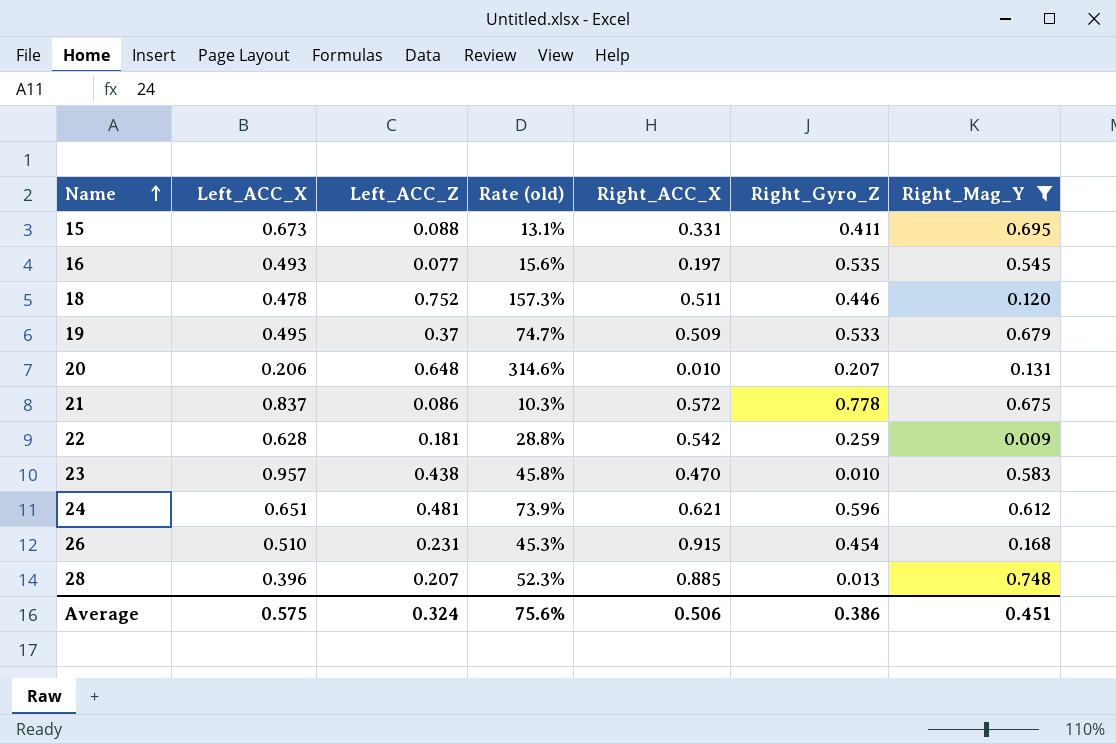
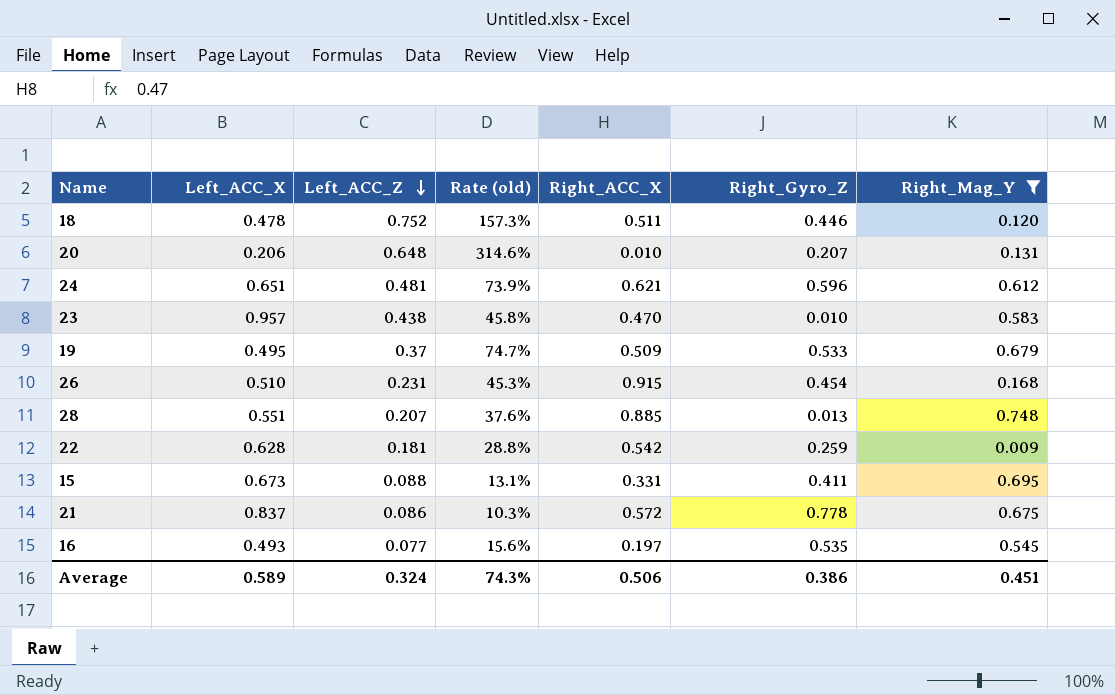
row order: Name ascending -> Left_ACC_Z descending
28 | Left_ACC_X: 0.396 -> 0.551
28 | Rate (old): 52.3% -> 37.6%
Average | Left_ACC_X: 0.575 -> 0.589
Average | Rate (old): 75.6% -> 74.3%

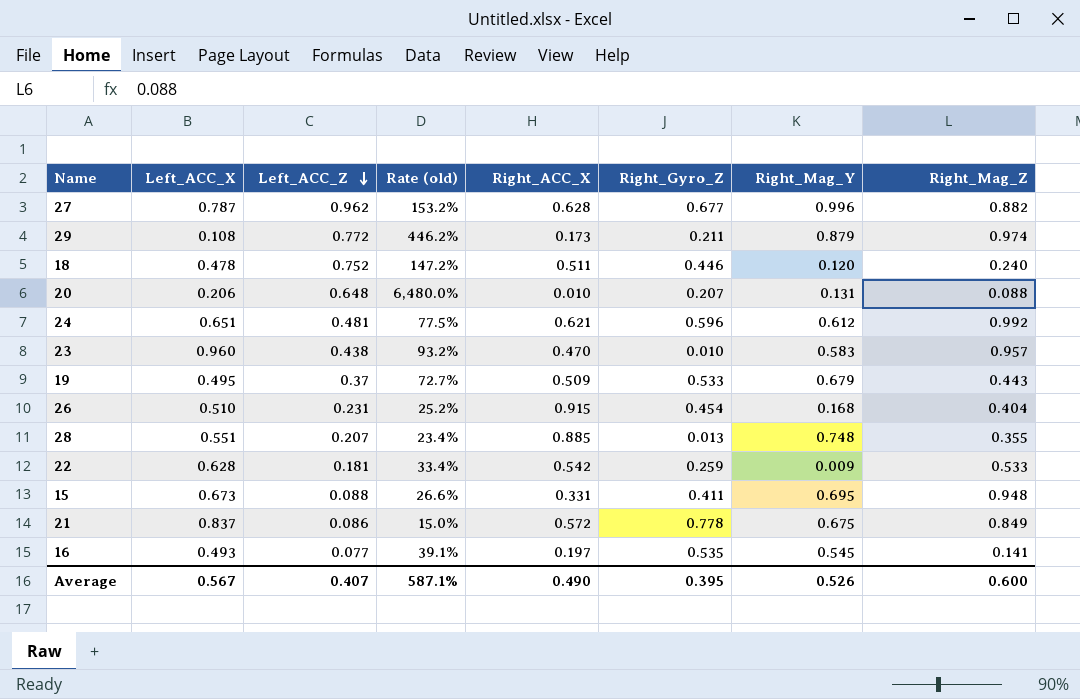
filter: Right_Mag_Y <= 0.748 -> none
column Rate (old) | formula: [Left_ACC_Z] / [Left_ACC_X] -> [Left_ACC_Z] / [Right_ACC_X]
column Right_Mag_Z | position: none -> 8
23 | Left_ACC_X: 0.957 -> 0.960
Average | Left_ACC_X: 0.589 -> 0.567
Average | Left_ACC_Z: 0.324 -> 0.407
Average | Rate (old): 74.3% -> 587.1%
Average | Right_ACC_X: 0.506 -> 0.490
Average | Right_Gyro_Z: 0.386 -> 0.395
Average | Right_Mag_Y: 0.451 -> 0.526

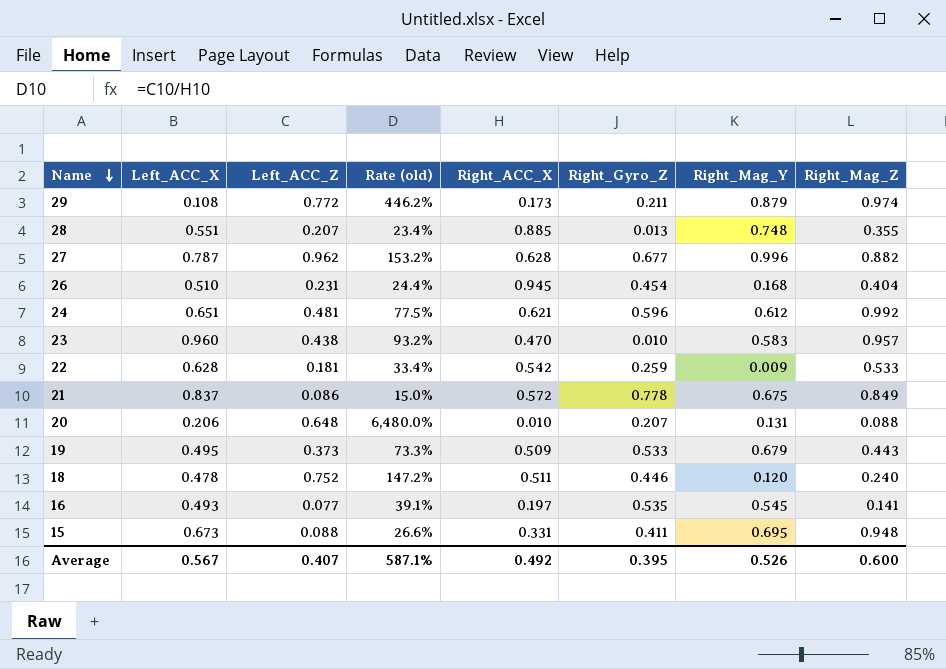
row order: Left_ACC_Z descending -> Name descending
26 | Rate (old): 25.2% -> 24.4%
26 | Right_ACC_X: 0.915 -> 0.945
19 | Left_ACC_Z: 0.37 -> 0.373
19 | Rate (old): 72.7% -> 73.3%
Average | Right_ACC_X: 0.490 -> 0.492

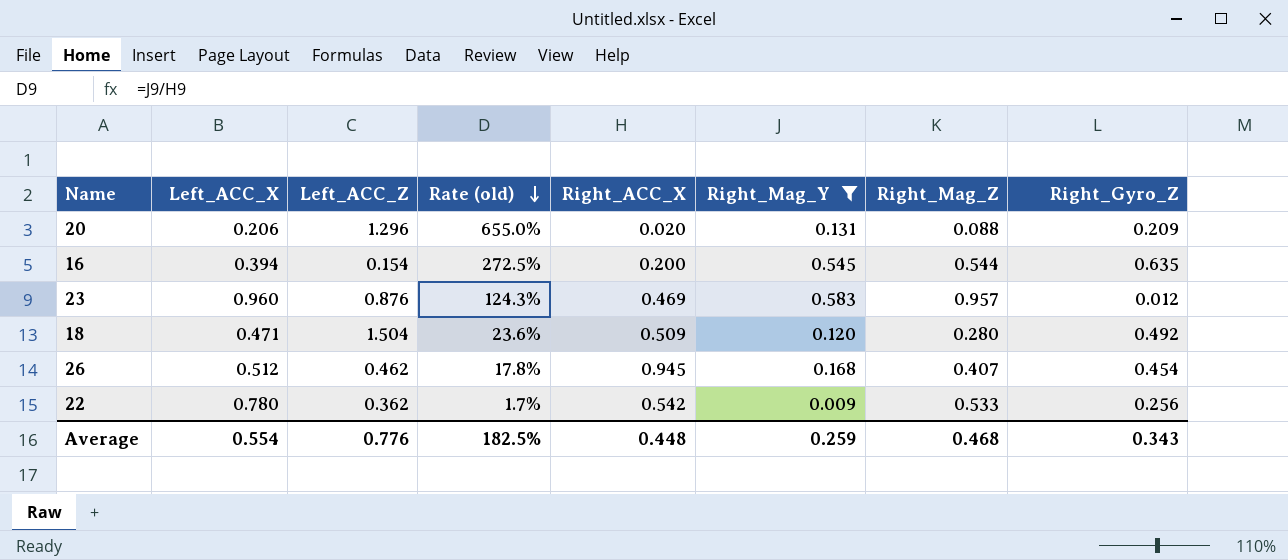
filter: none -> Right_Mag_Y <= 0.583
row order: Name descending -> Rate (old) descending
column Rate (old) | formula: [Left_ACC_Z] / [Right_ACC_X] -> [Right_Mag_Y] / [Right_ACC_X]
column Right_Gyro_Z | position: 6 -> 8
20 | Left_ACC_Z: 0.648 -> 1.296
20 | Right_ACC_X: 0.010 -> 0.020
20 | Right_Gyro_Z: 0.207 -> 0.209
16 | Left_ACC_X: 0.493 -> 0.394
16 | Left_ACC_Z: 0.077 -> 0.154
16 | Right_ACC_X: 0.197 -> 0.200
16 | Right_Mag_Z: 0.141 -> 0.544
16 | Right_Gyro_Z: 0.535 -> 0.635
23 | Left_ACC_Z: 0.438 -> 0.876
23 | Right_ACC_X: 0.470 -> 0.469
23 | Right_Gyro_Z: 0.010 -> 0.012
18 | Left_ACC_X: 0.478 -> 0.471
18 | Left_ACC_Z: 0.752 -> 1.504
18 | Right_ACC_X: 0.511 -> 0.509
18 | Right_Mag_Z: 0.240 -> 0.280
18 | Right_Gyro_Z: 0.446 -> 0.492
26 | Left_ACC_X: 0.510 -> 0.512
26 | Left_ACC_Z: 0.231 -> 0.462
26 | Right_Mag_Z: 0.404 -> 0.407
22 | Left_ACC_X: 0.628 -> 0.780
22 | Left_ACC_Z: 0.181 -> 0.362
22 | Right_Gyro_Z: 0.259 -> 0.256
Average | Left_ACC_X: 0.567 -> 0.554
Average | Left_ACC_Z: 0.407 -> 0.776
Average | Rate (old): 587.1% -> 182.5%
Average | Right_ACC_X: 0.492 -> 0.448
Average | Right_Mag_Y: 0.526 -> 0.259
Average | Right_Mag_Z: 0.600 -> 0.468
Average | Right_Gyro_Z: 0.395 -> 0.343

